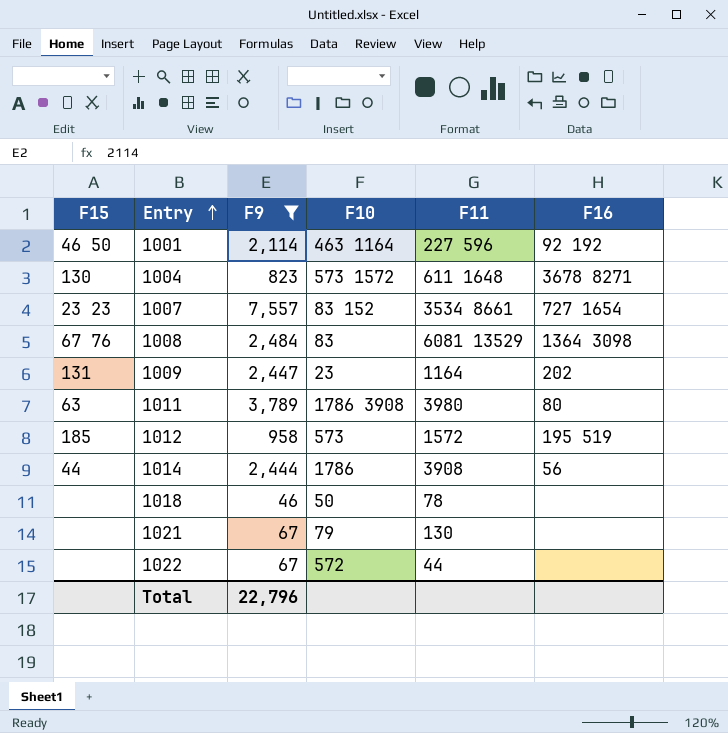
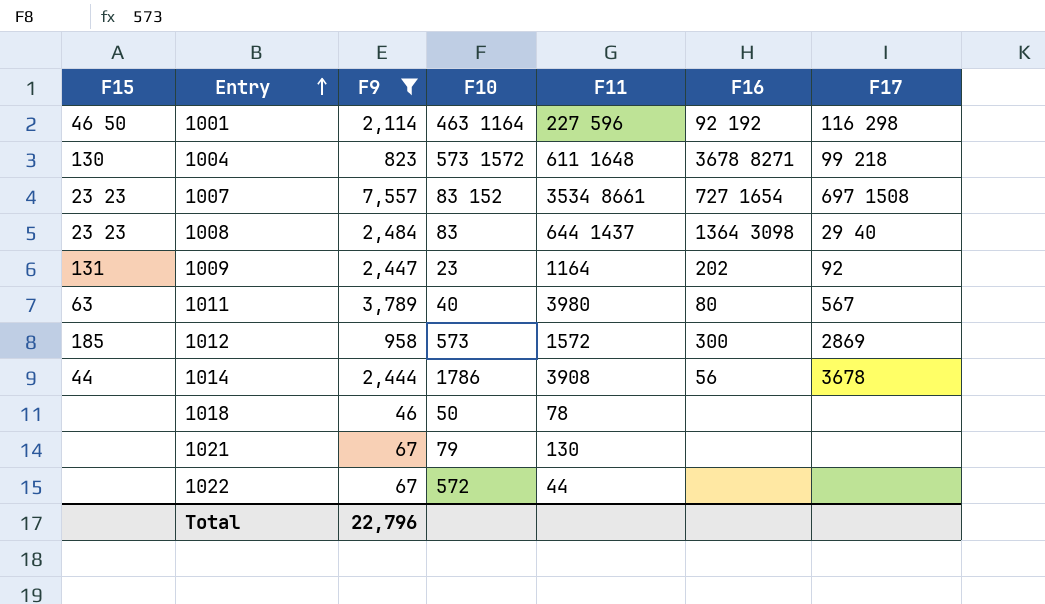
column F17 | position: none -> 7
1008 | F15: 67 76 -> 23 23
1008 | F11: 6081 13529 -> 644 1437
1011 | F10: 1786 3908 -> 40
1012 | F16: 195 519 -> 300

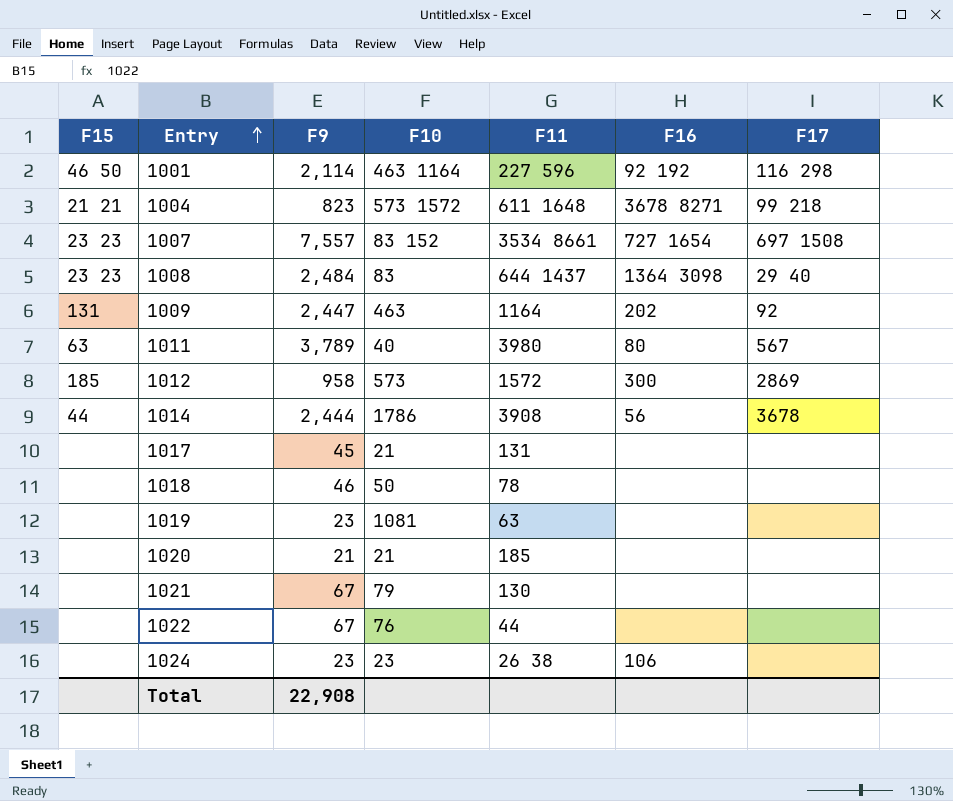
filter: F9 >= 46 -> none
1004 | F15: 130 -> 21 21
1009 | F10: 23 -> 463
1022 | F10: 572 -> 76
Total | F9: 22,796 -> 22,908

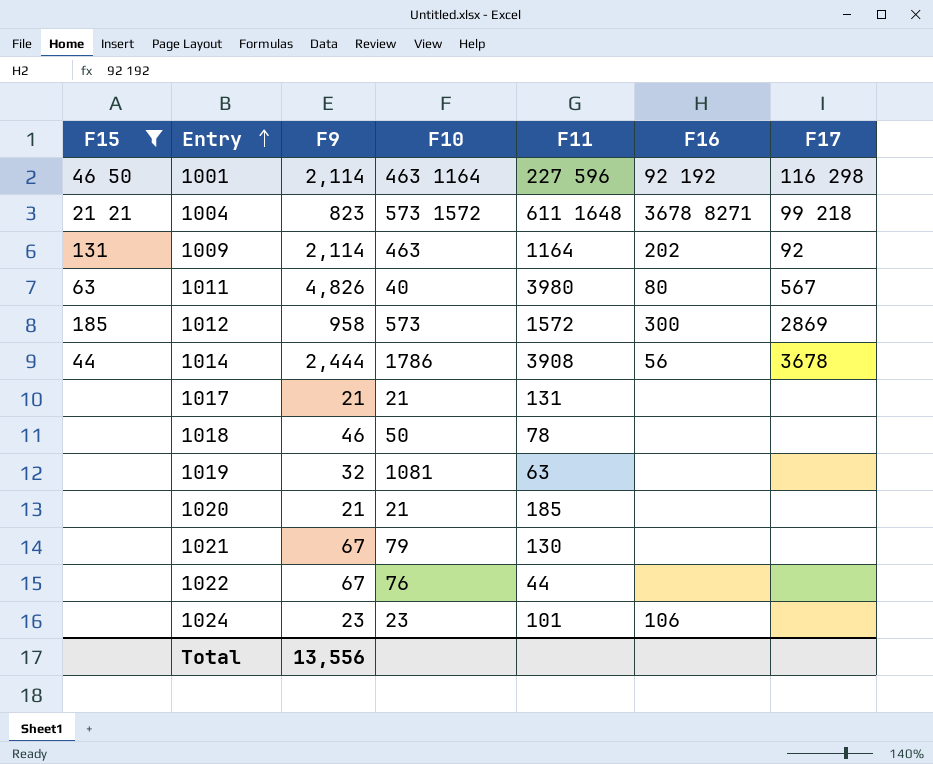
filter: none -> F15 != 23 23
1009 | F9: 2,447 -> 2,114
1011 | F9: 3,789 -> 4,826
1017 | F9: 45 -> 21
1019 | F9: 23 -> 32
1024 | F11: 26 38 -> 101
Total | F9: 22,908 -> 13,556

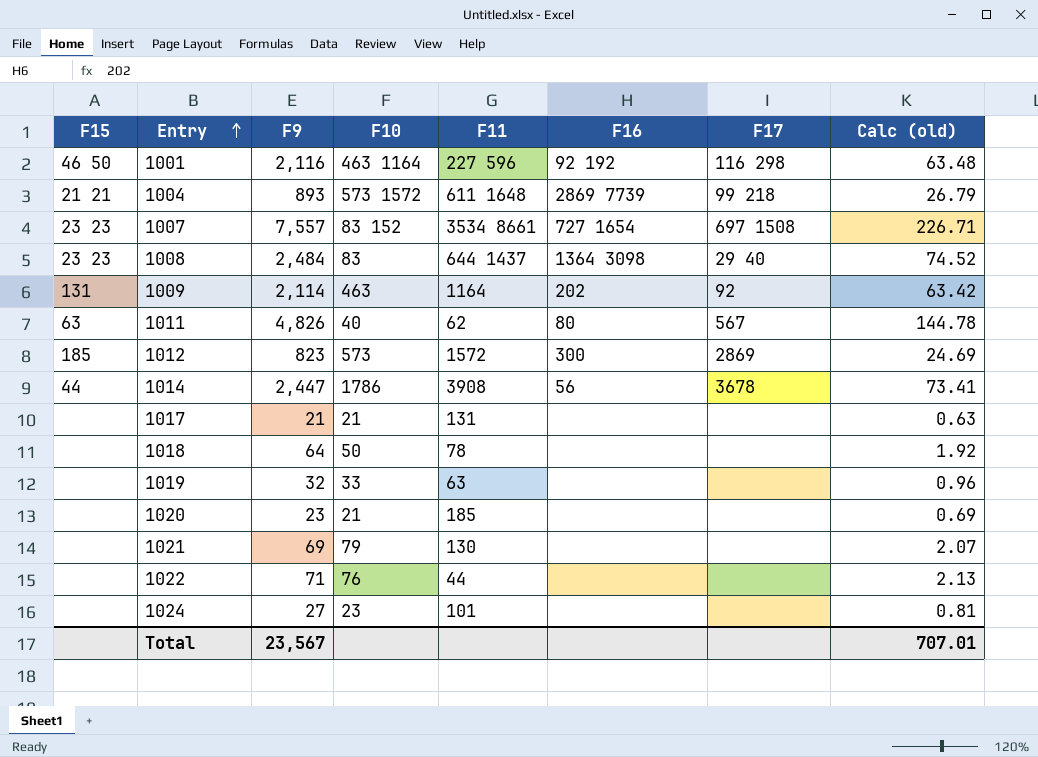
filter: F15 != 23 23 -> none
column Calc (old) | formula: none -> [F9] * 0.03
1001 | F9: 2,114 -> 2,116
1004 | F9: 823 -> 893
1004 | F16: 3678 8271 -> 2869 7739
1011 | F11: 3980 -> 62
1012 | F9: 958 -> 823
1014 | F9: 2,444 -> 2,447
1018 | F9: 46 -> 64
1019 | F10: 1081 -> 33
1020 | F9: 21 -> 23
1021 | F9: 67 -> 69
1022 | F9: 67 -> 71
1024 | F9: 23 -> 27
1024 | F16: 106 -> none
Total | F9: 13,556 -> 23,567

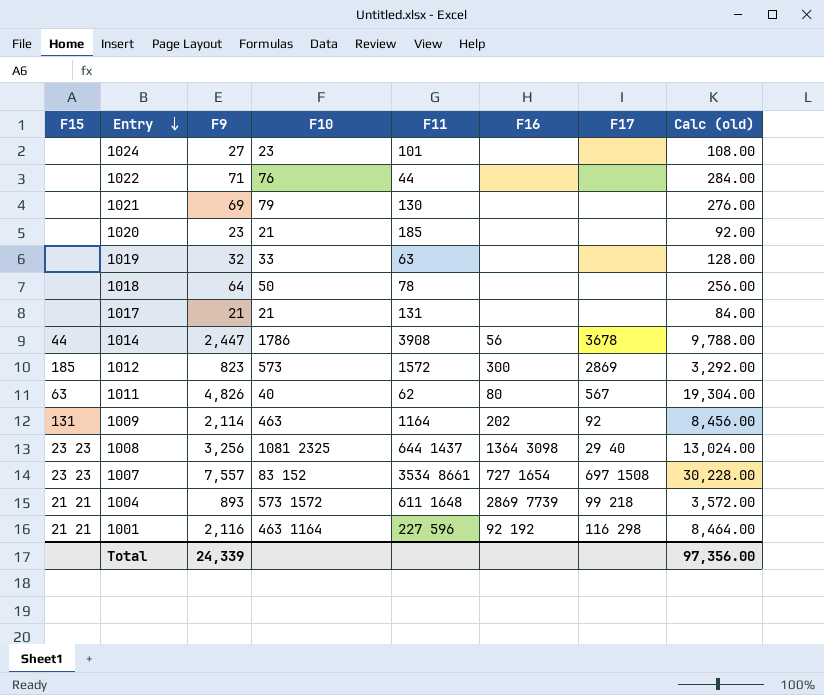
row order: Entry ascending -> Entry descending
column Calc (old) | formula: [F9] * 0.03 -> [F9] * 4
1008 | F9: 2,484 -> 3,256
1008 | F10: 83 -> 1081 2325
1001 | F15: 46 50 -> 21 21
Total | F9: 23,567 -> 24,339
Total | Calc (old): 707.01 -> 97,356.00

